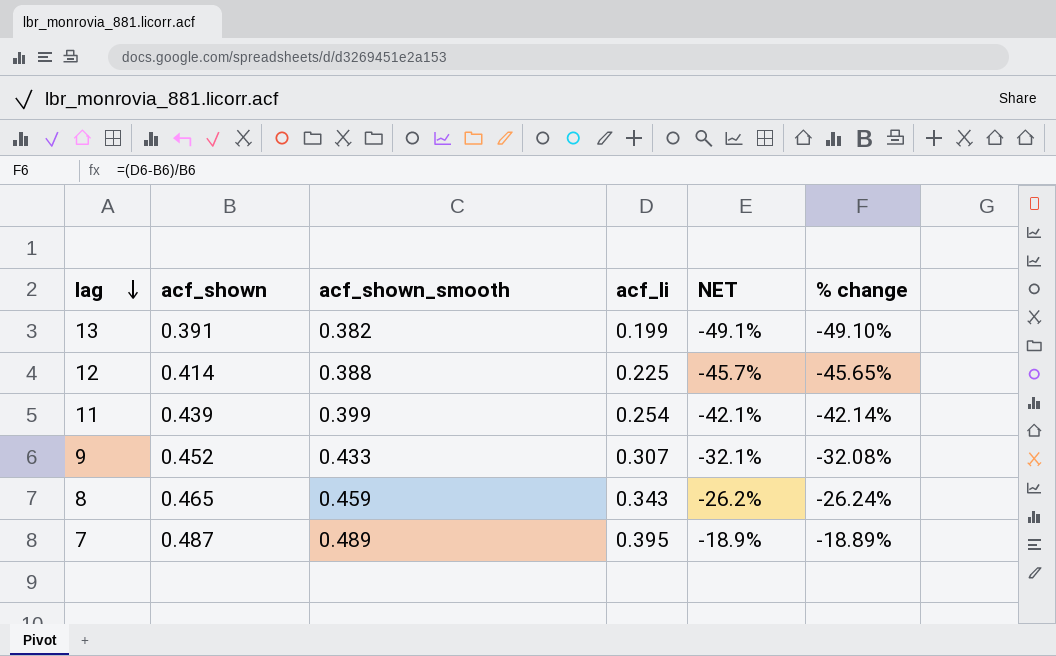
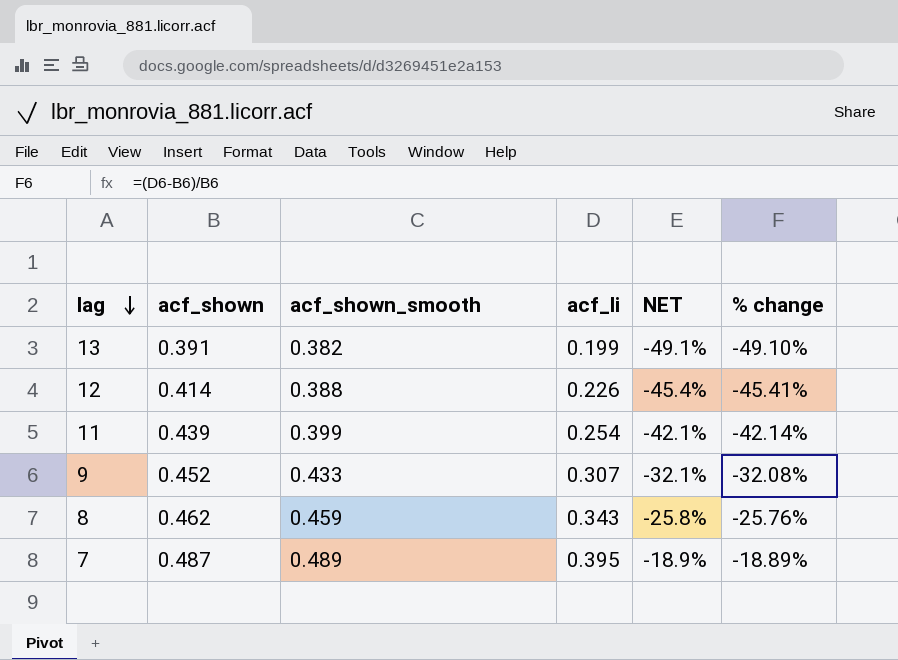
12 | acf_li: 0.225 -> 0.226
12 | NET: -45.7% -> -45.4%
12 | % change: -45.65% -> -45.41%
8 | acf_shown: 0.465 -> 0.462
8 | NET: -26.2% -> -25.8%
8 | % change: -26.24% -> -25.76%

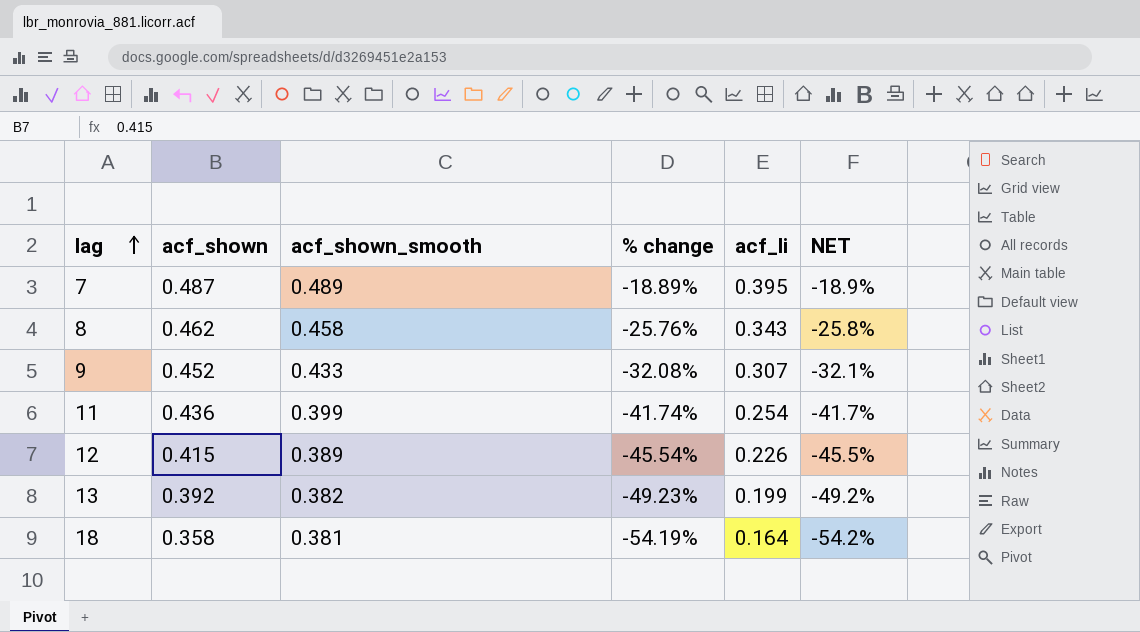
row order: lag descending -> lag ascending
column % change | position: 6 -> 4
8 | acf_shown_smooth: 0.459 -> 0.458
11 | acf_shown: 0.439 -> 0.436
11 | % change: -42.14% -> -41.74%
11 | NET: -42.1% -> -41.7%
12 | acf_shown: 0.414 -> 0.415
12 | acf_shown_smooth: 0.388 -> 0.389
12 | % change: -45.41% -> -45.54%
12 | NET: -45.4% -> -45.5%
13 | acf_shown: 0.391 -> 0.392
13 | % change: -49.10% -> -49.23%
13 | NET: -49.1% -> -49.2%
row 18: none -> 0.358 | 0.381 | -54.19% | 0.164 | -54.2%

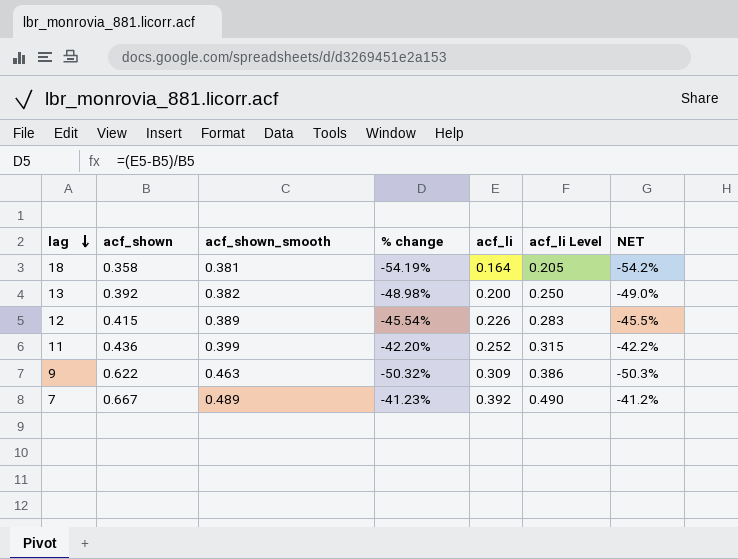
row order: lag ascending -> lag descending
column acf_li Level | formula: none -> [acf_li] * 1.25
row 8: 0.462 | 0.458 | -25.76% | 0.343 | -25.8% -> none
13 | % change: -49.23% -> -48.98%
13 | acf_li: 0.199 -> 0.200
13 | NET: -49.2% -> -49.0%
11 | % change: -41.74% -> -42.20%
11 | acf_li: 0.254 -> 0.252
11 | NET: -41.7% -> -42.2%
9 | acf_shown: 0.452 -> 0.622
9 | acf_shown_smooth: 0.433 -> 0.463
9 | % change: -32.08% -> -50.32%
9 | acf_li: 0.307 -> 0.309
9 | NET: -32.1% -> -50.3%
7 | acf_shown: 0.487 -> 0.667
7 | % change: -18.89% -> -41.23%
7 | acf_li: 0.395 -> 0.392
7 | NET: -18.9% -> -41.2%

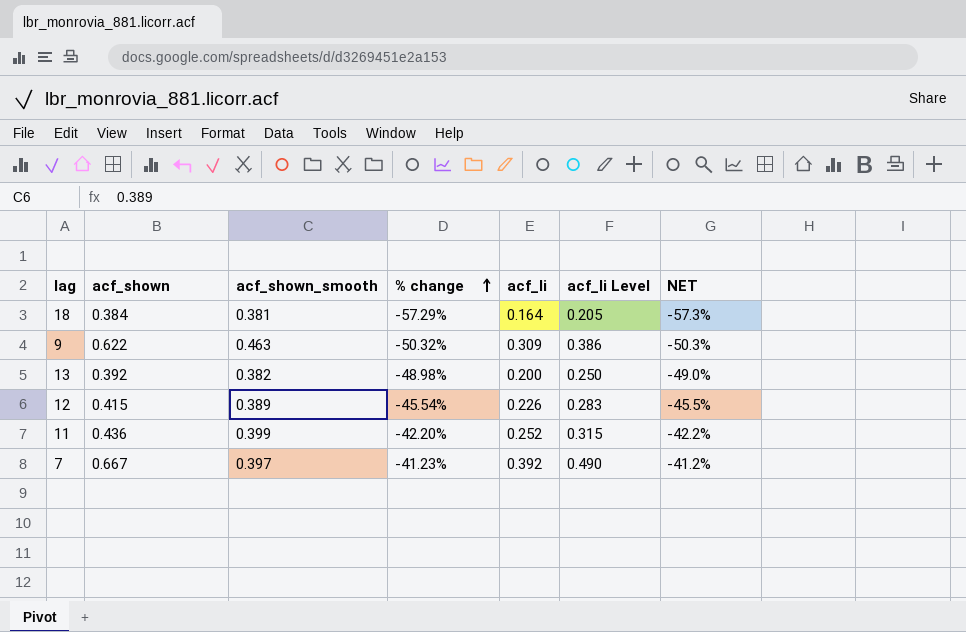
row order: lag descending -> % change ascending
18 | acf_shown: 0.358 -> 0.384
18 | % change: -54.19% -> -57.29%
18 | NET: -54.2% -> -57.3%
7 | acf_shown_smooth: 0.489 -> 0.397

